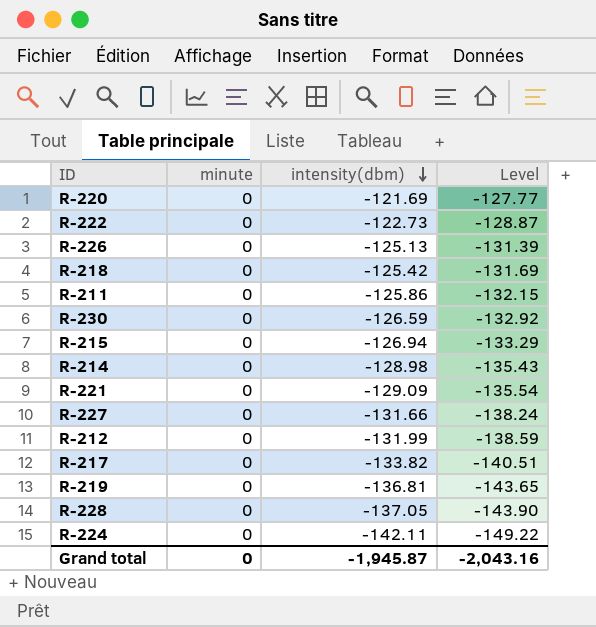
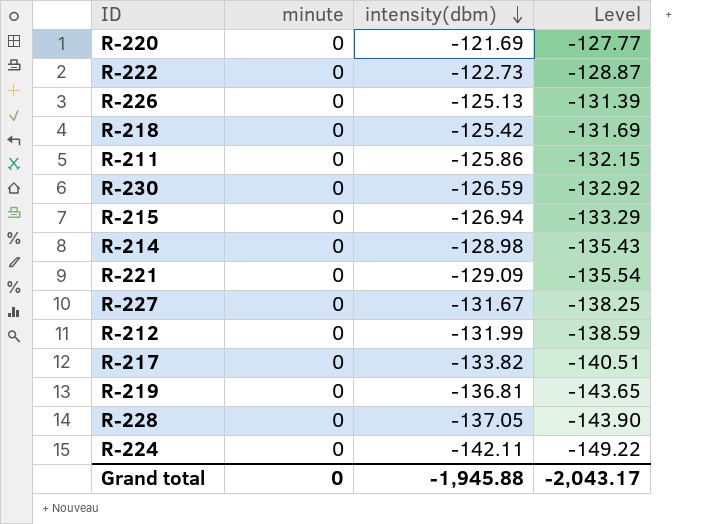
R-227 | intensity(dbm): -131.66 -> -131.67
R-227 | Level: -138.24 -> -138.25
Grand total | intensity(dbm): -1,945.87 -> -1,945.88
Grand total | Level: -2,043.16 -> -2,043.17

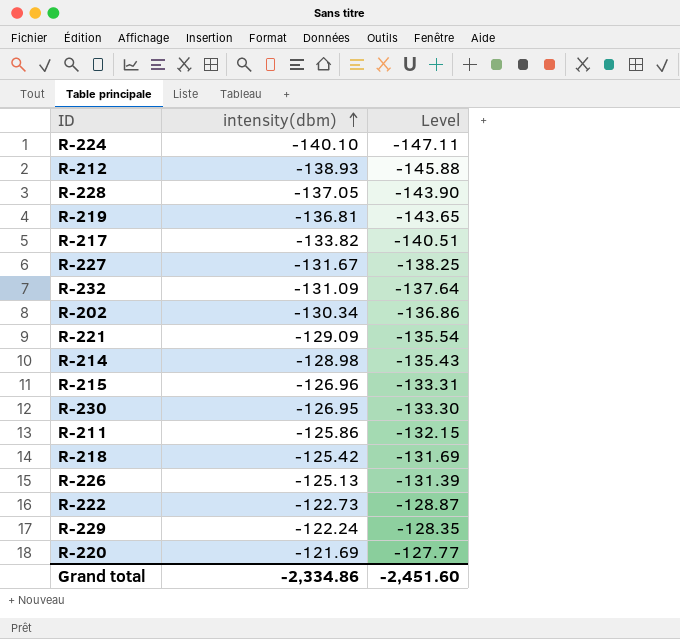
row order: intensity(dbm) descending -> intensity(dbm) ascending
column minute | position: 2 -> none
R-224 | intensity(dbm): -142.11 -> -140.10
R-224 | Level: -149.22 -> -147.11
R-212 | intensity(dbm): -131.99 -> -138.93
R-212 | Level: -138.59 -> -145.88
row R-232: none -> -131.09 | -137.64
row R-202: none -> -130.34 | -136.86
R-215 | intensity(dbm): -126.94 -> -126.96
R-215 | Level: -133.29 -> -133.31
R-230 | intensity(dbm): -126.59 -> -126.95
R-230 | Level: -132.92 -> -133.30
row R-229: none -> -122.24 | -128.35
Grand total | intensity(dbm): -1,945.88 -> -2,334.86
Grand total | Level: -2,043.17 -> -2,451.60

